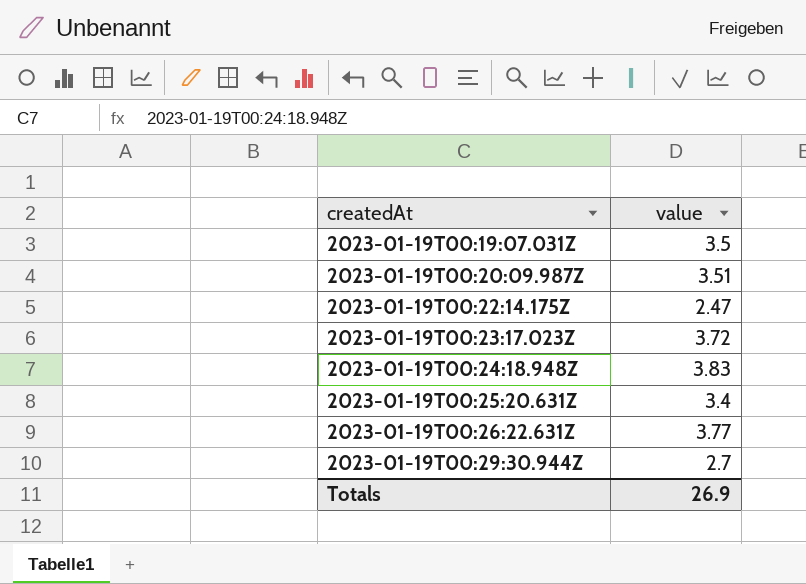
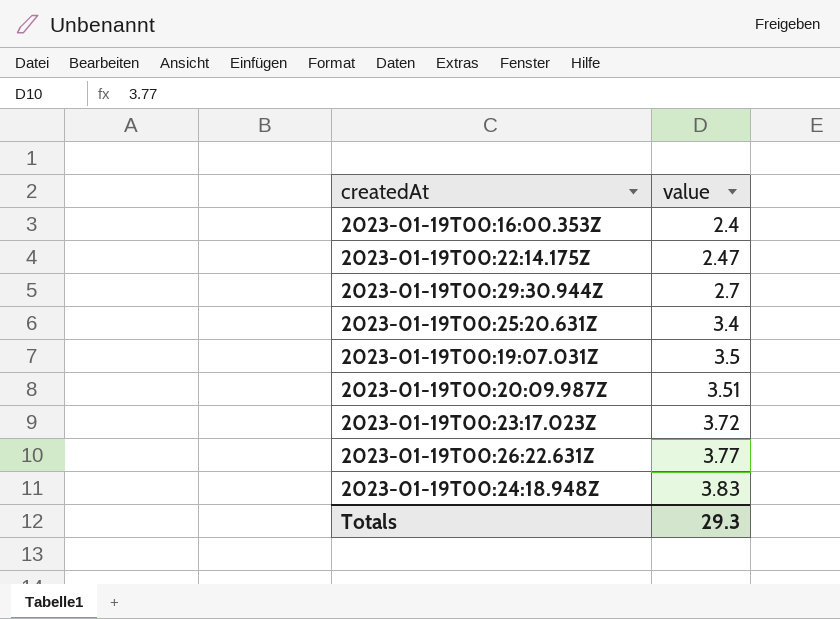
row order: createdAt ascending -> value ascending
row 2023-01-19T00:16:00.353Z: none -> 2.4
Totals | value: 26.9 -> 29.3

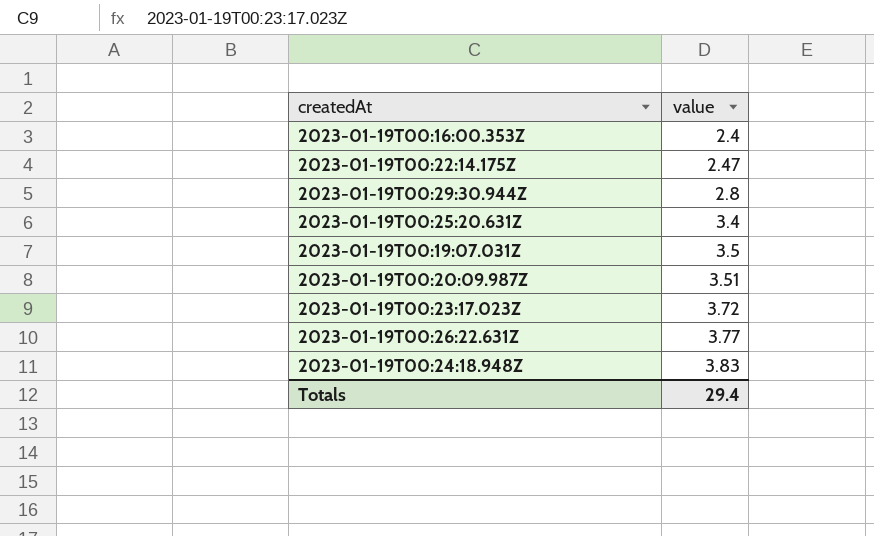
2023-01-19T00:29:30.944Z | value: 2.7 -> 2.8
Totals | value: 29.3 -> 29.4

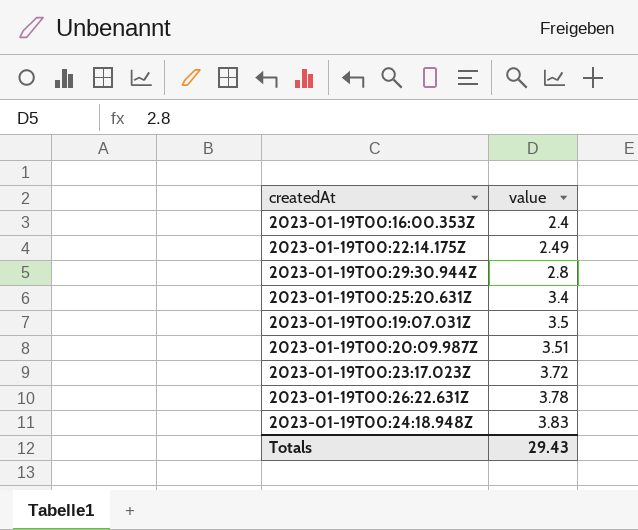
2023-01-19T00:22:14.175Z | value: 2.47 -> 2.49
2023-01-19T00:26:22.631Z | value: 3.77 -> 3.78
Totals | value: 29.4 -> 29.43

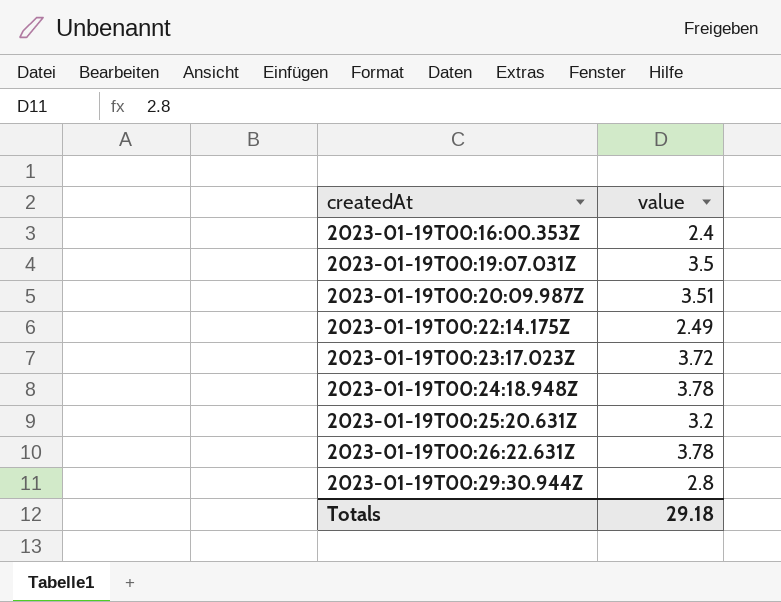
row order: value ascending -> createdAt ascending
2023-01-19T00:24:18.948Z | value: 3.83 -> 3.78
2023-01-19T00:25:20.631Z | value: 3.4 -> 3.2
Totals | value: 29.43 -> 29.18

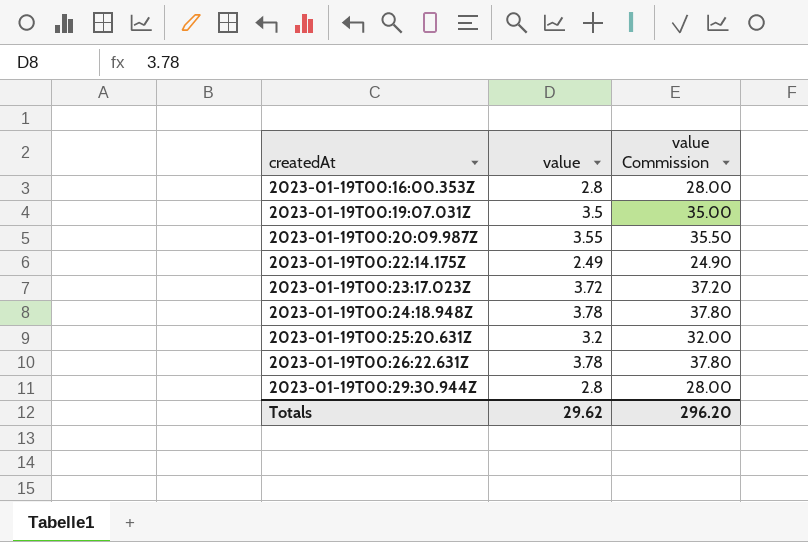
column value Commission | formula: none -> [value] * 10
2023-01-19T00:16:00.353Z | value: 2.4 -> 2.8
2023-01-19T00:20:09.987Z | value: 3.51 -> 3.55
Totals | value: 29.18 -> 29.62

